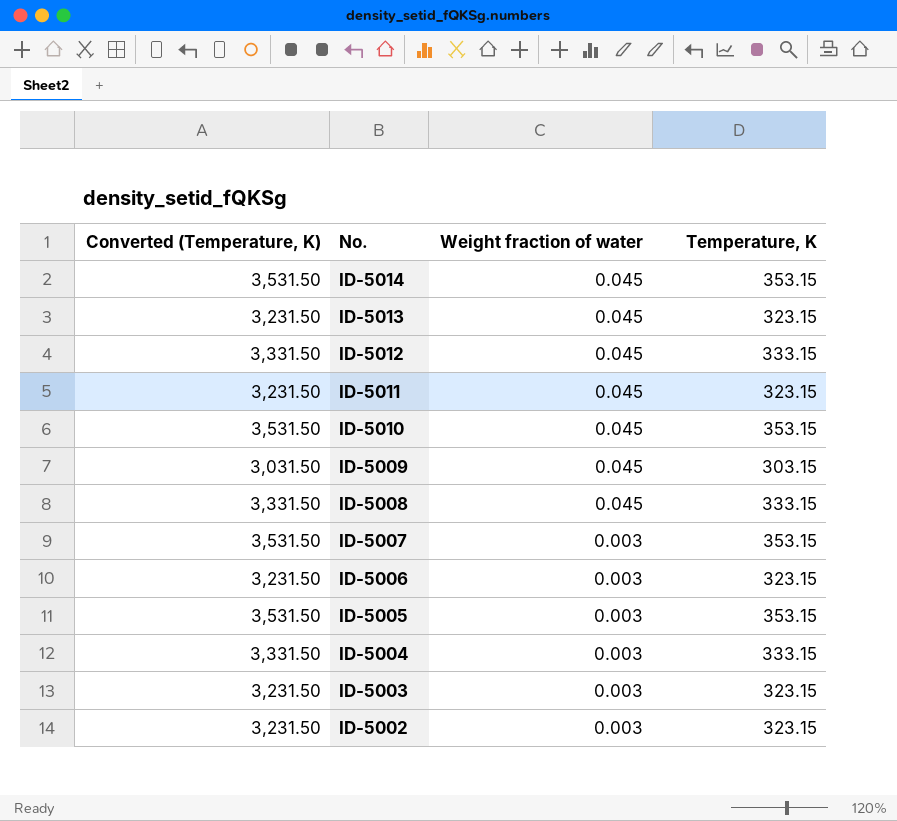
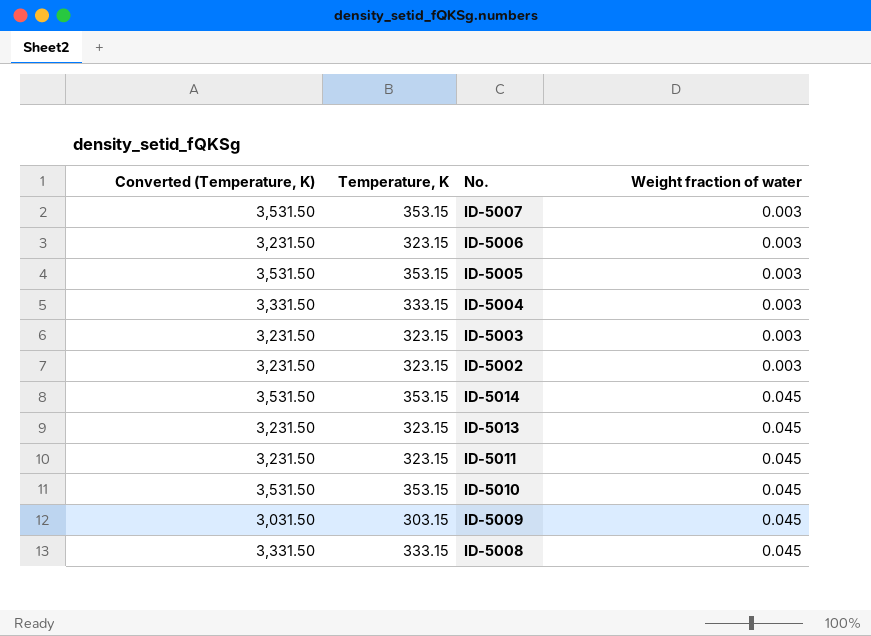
row order: No. descending -> Weight fraction of water ascending
column Temperature, K | position: 4 -> 2
row ID-5012: 3,331.50 | 0.045 | 333.15 -> none

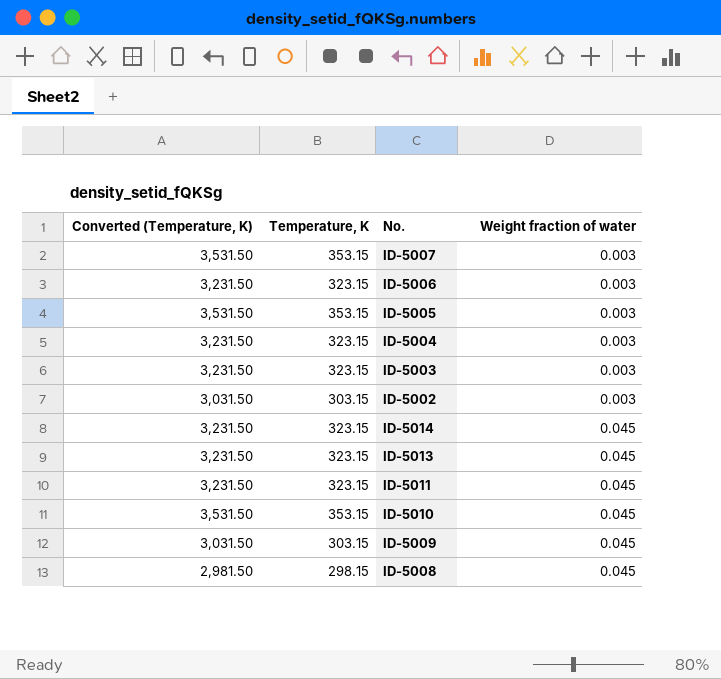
ID-5004 | Converted (Temperature, K): 3,331.50 -> 3,231.50
ID-5004 | Temperature, K: 333.15 -> 323.15
ID-5002 | Converted (Temperature, K): 3,231.50 -> 3,031.50
ID-5002 | Temperature, K: 323.15 -> 303.15
ID-5014 | Converted (Temperature, K): 3,531.50 -> 3,231.50
ID-5014 | Temperature, K: 353.15 -> 323.15
ID-5008 | Converted (Temperature, K): 3,331.50 -> 2,981.50
ID-5008 | Temperature, K: 333.15 -> 298.15

